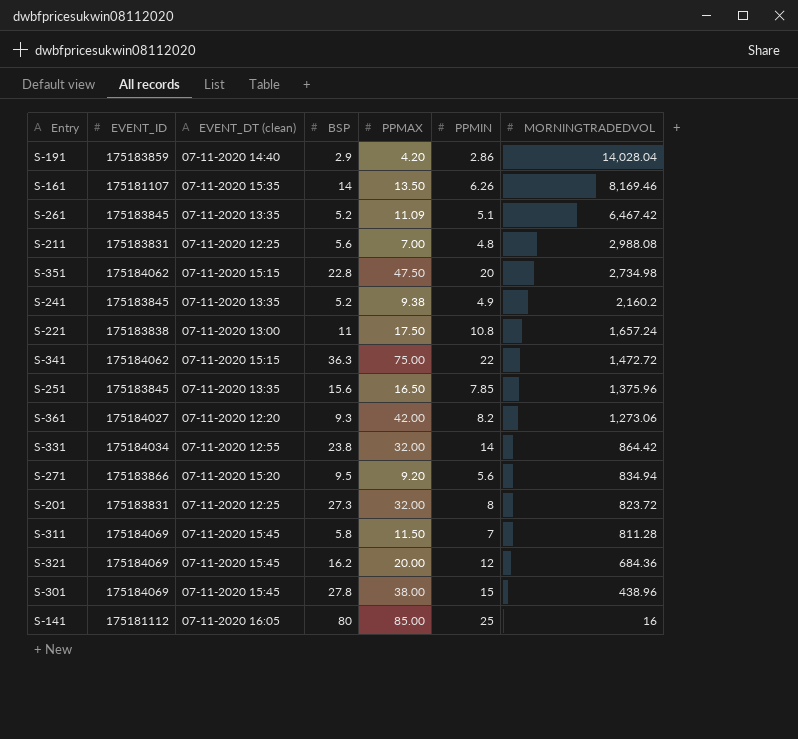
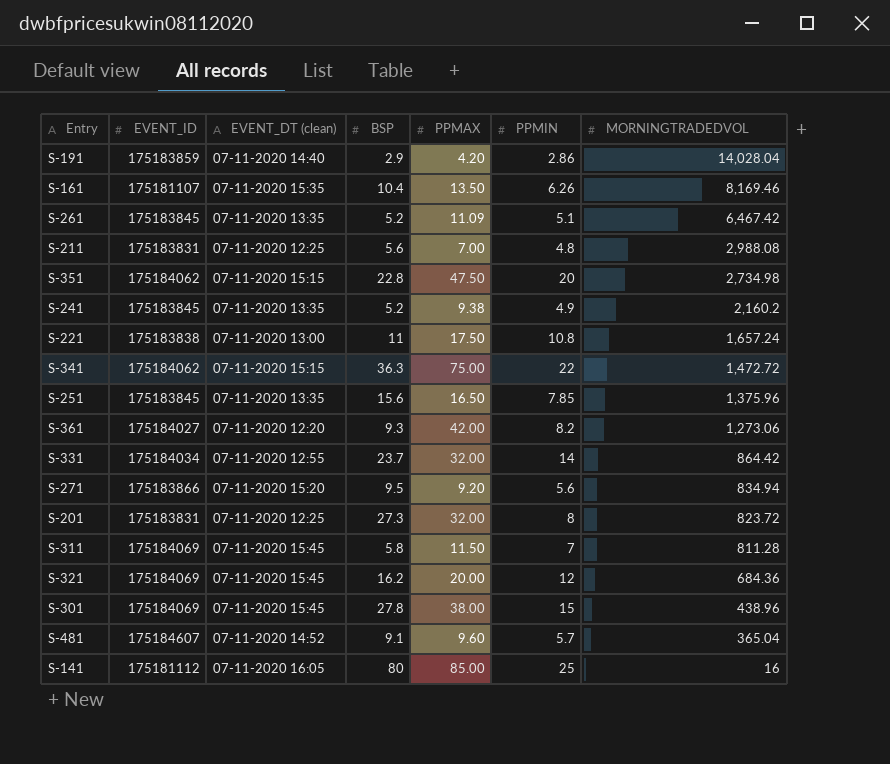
S-161 | BSP: 14 -> 10.4
S-331 | BSP: 23.8 -> 23.7
row S-481: none -> 175184607 | 07-11-2020 14:52 | 9.1 | 9.60 | 5.7 | 365.04

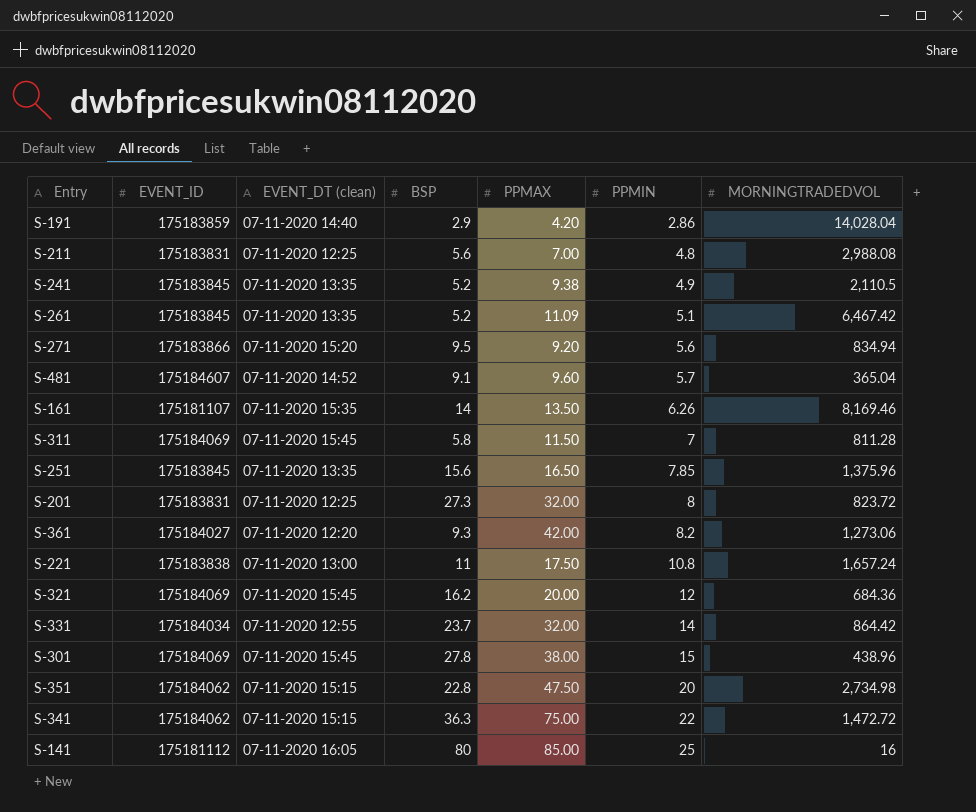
row order: MORNINGTRADEDVOL descending -> PPMIN ascending
S-241 | MORNINGTRADEDVOL: 2,160.2 -> 2,110.5
S-161 | BSP: 10.4 -> 14

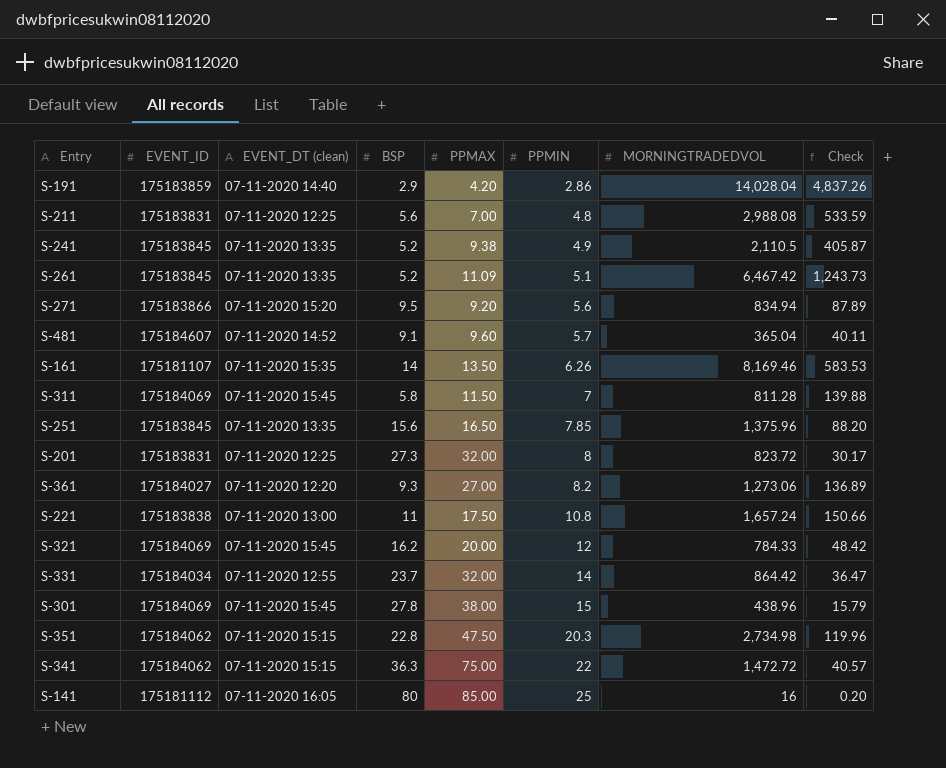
column Check | formula: none -> [MORNINGTRADEDVOL] / [BSP]
S-361 | PPMAX: 42.00 -> 27.00
S-321 | MORNINGTRADEDVOL: 684.36 -> 784.33
S-351 | PPMIN: 20 -> 20.3

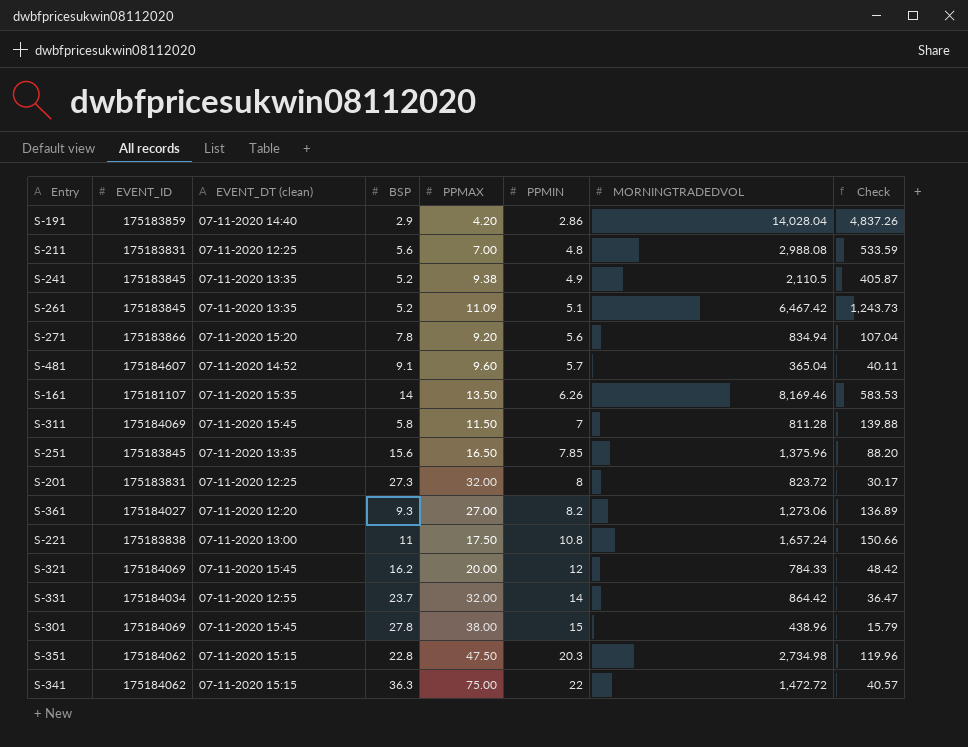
row S-141: 175181112 | 07-11-2020 16:05 | 80 | 85.00 | 25 | 16 | 0.20 -> none
S-271 | BSP: 9.5 -> 7.8
S-271 | Check: 87.89 -> 107.04

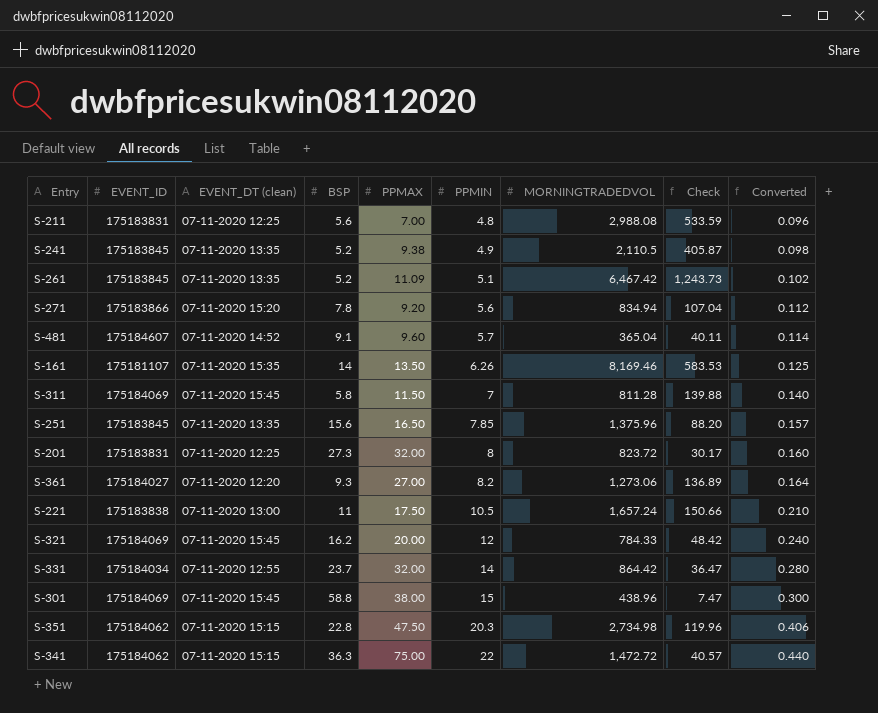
column Converted | formula: none -> [PPMIN] * 0.02
row S-191: 175183859 | 07-11-2020 14:40 | 2.9 | 4.20 | 2.86 | 14,028.04 | 4,837.26 -> none
S-221 | PPMIN: 10.8 -> 10.5
S-301 | BSP: 27.8 -> 58.8
S-301 | Check: 15.79 -> 7.47

